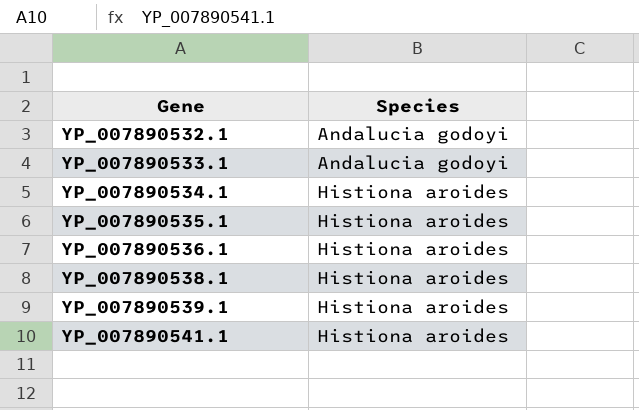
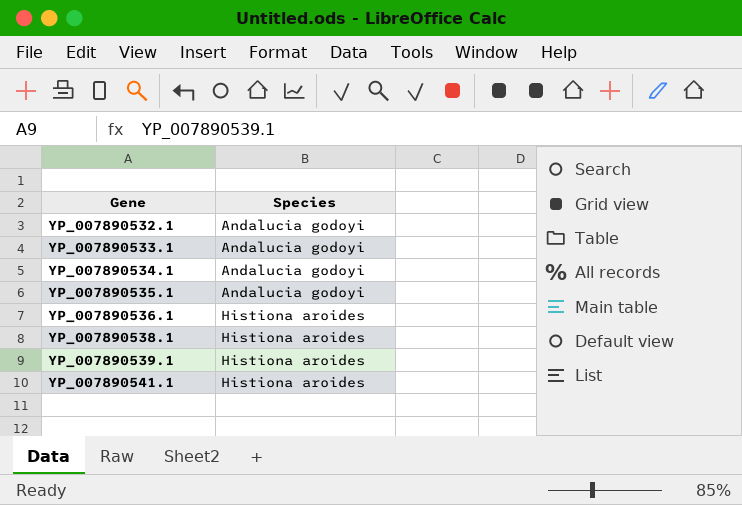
YP_007890534.1 | Species: Histiona aroides -> Andalucia godoyi
YP_007890535.1 | Species: Histiona aroides -> Andalucia godoyi

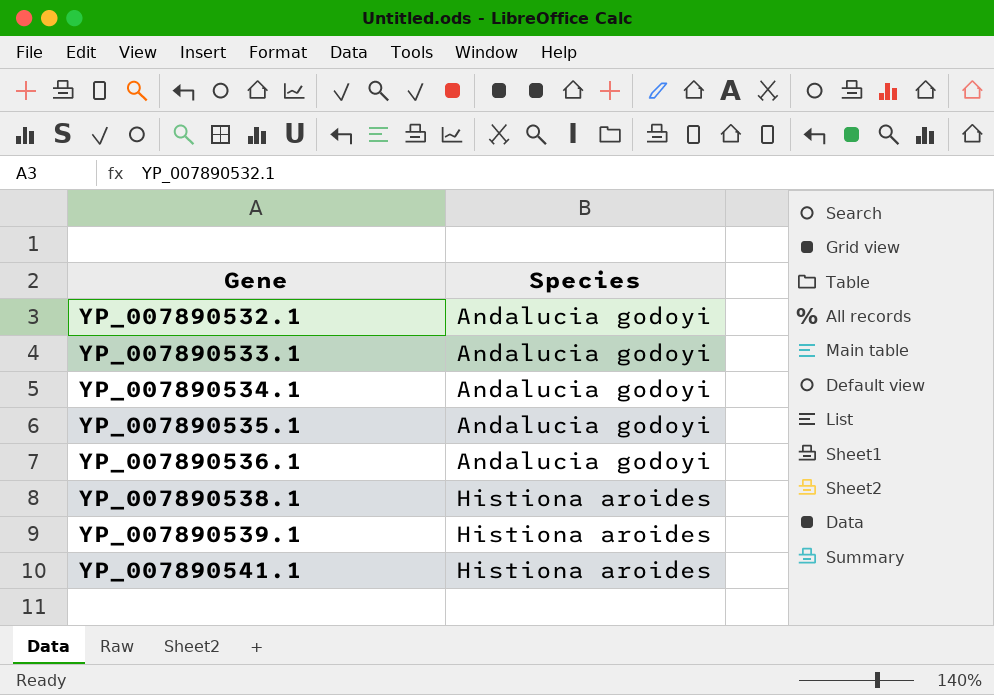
YP_007890536.1 | Species: Histiona aroides -> Andalucia godoyi

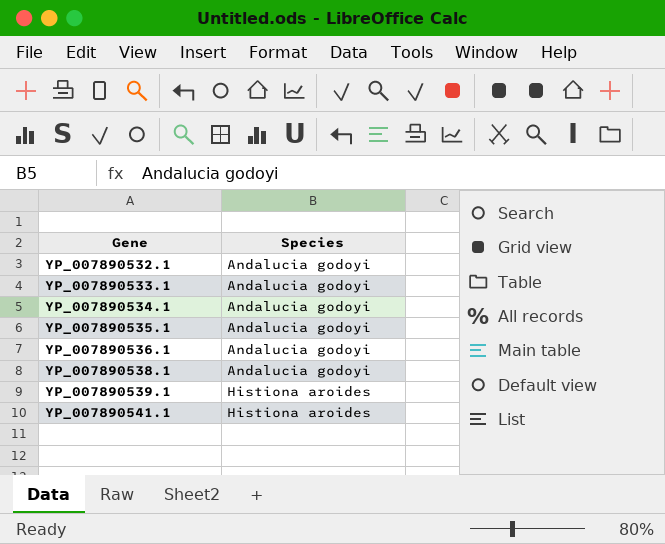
YP_007890538.1 | Species: Histiona aroides -> Andalucia godoyi

